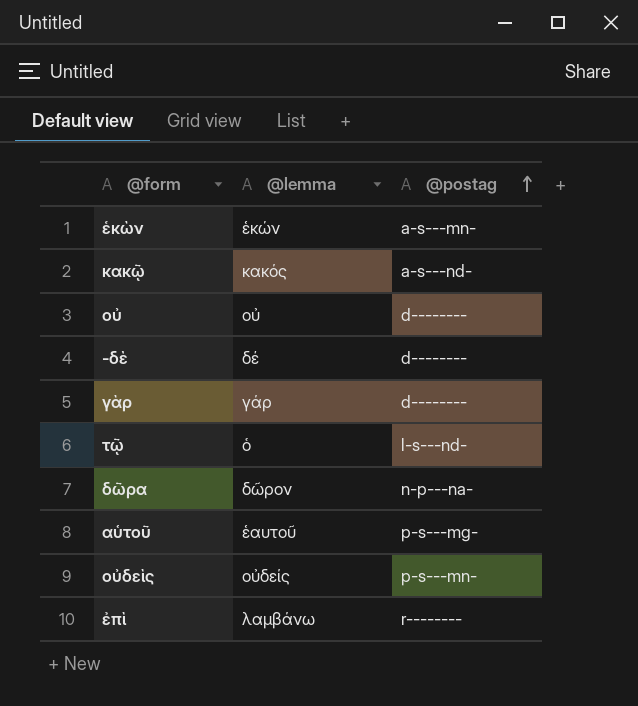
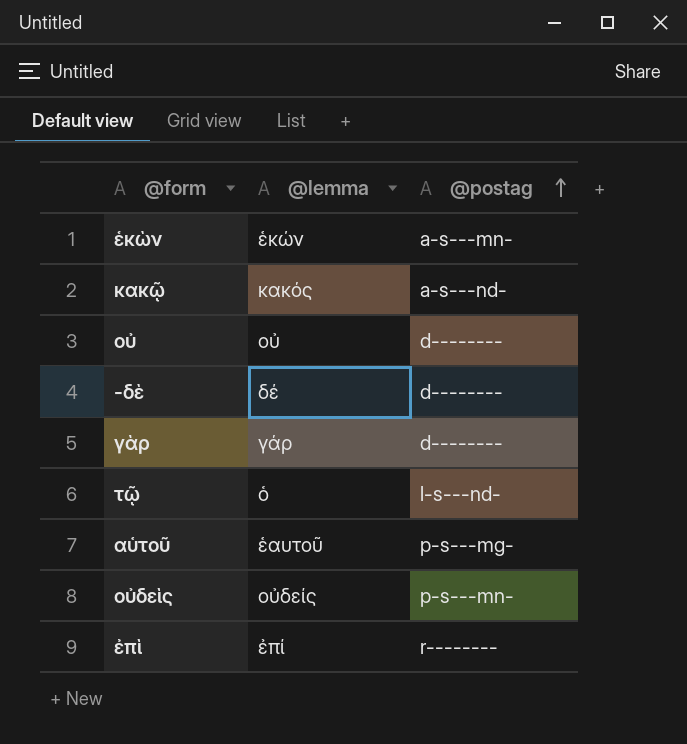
row δῶρα: δῶρον | n-p---na- -> none
ἐπὶ | @lemma: λαμβάνω -> ἐπί

